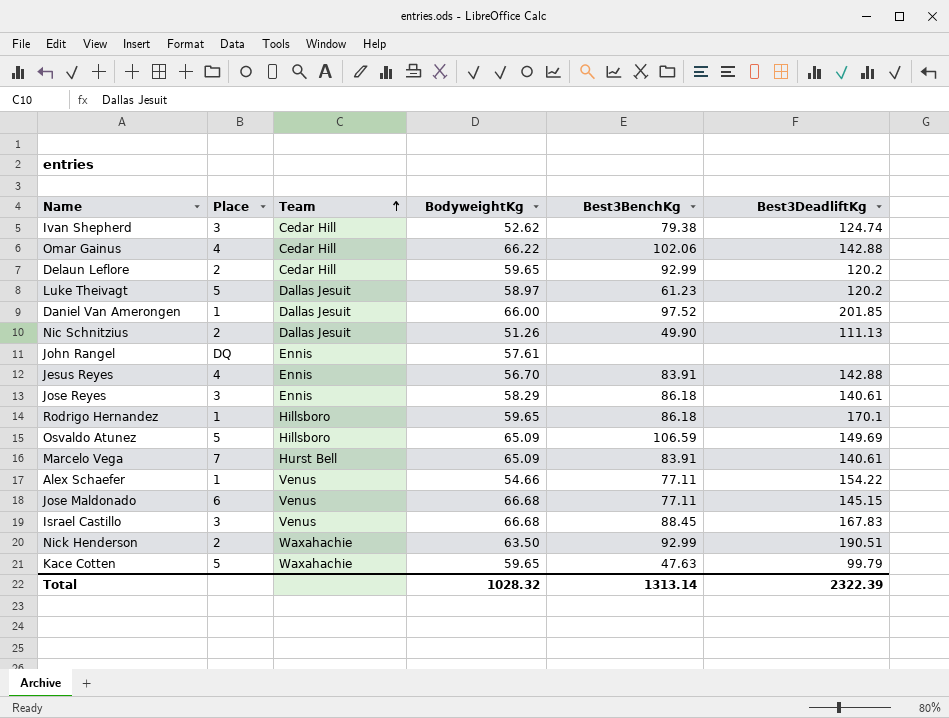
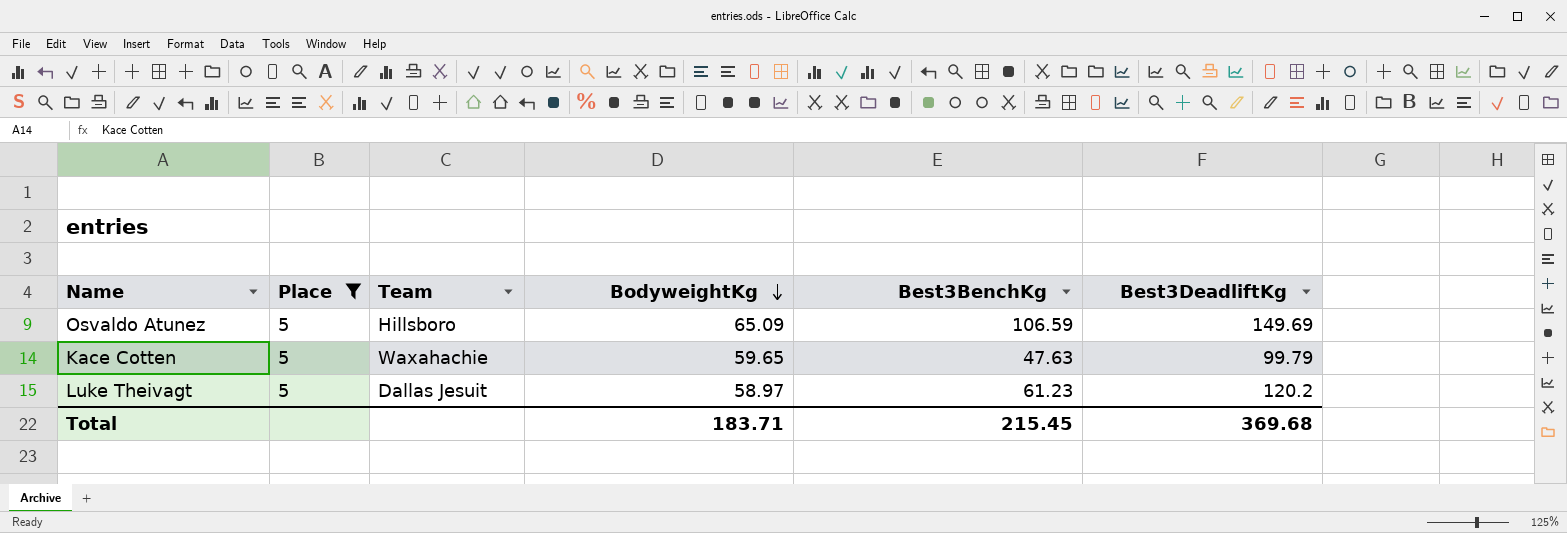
filter: none -> Place = 5
row order: Team ascending -> BodyweightKg descending
Total | BodyweightKg: 1028.32 -> 183.71
Total | Best3BenchKg: 1313.14 -> 215.45
Total | Best3DeadliftKg: 2322.39 -> 369.68

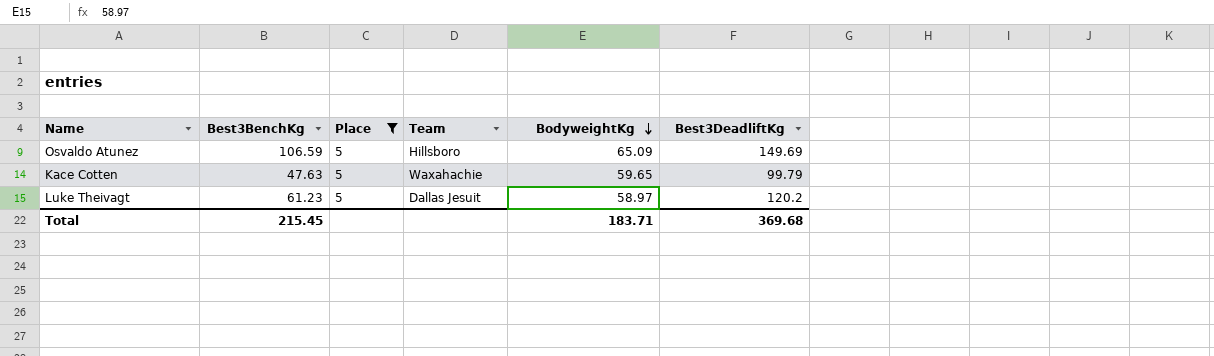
column Best3BenchKg | position: 5 -> 2

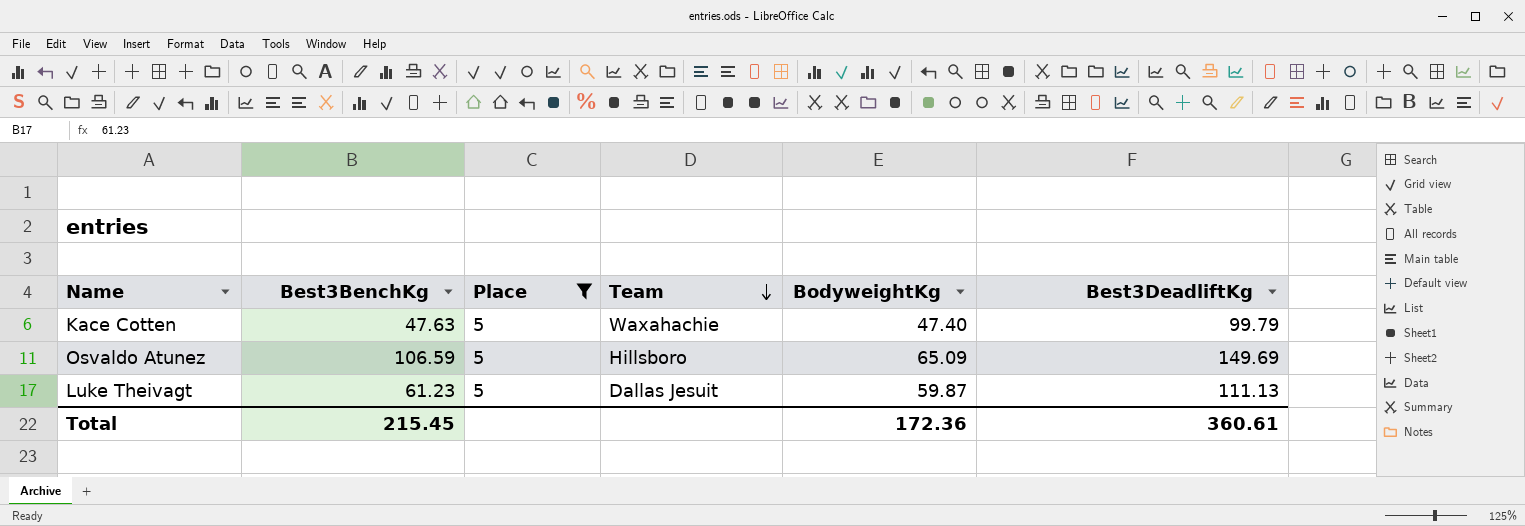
row order: BodyweightKg descending -> Team descending
Kace Cotten | BodyweightKg: 59.65 -> 47.40
Luke Theivagt | BodyweightKg: 58.97 -> 59.87
Luke Theivagt | Best3DeadliftKg: 120.2 -> 111.13
Total | BodyweightKg: 183.71 -> 172.36
Total | Best3DeadliftKg: 369.68 -> 360.61

